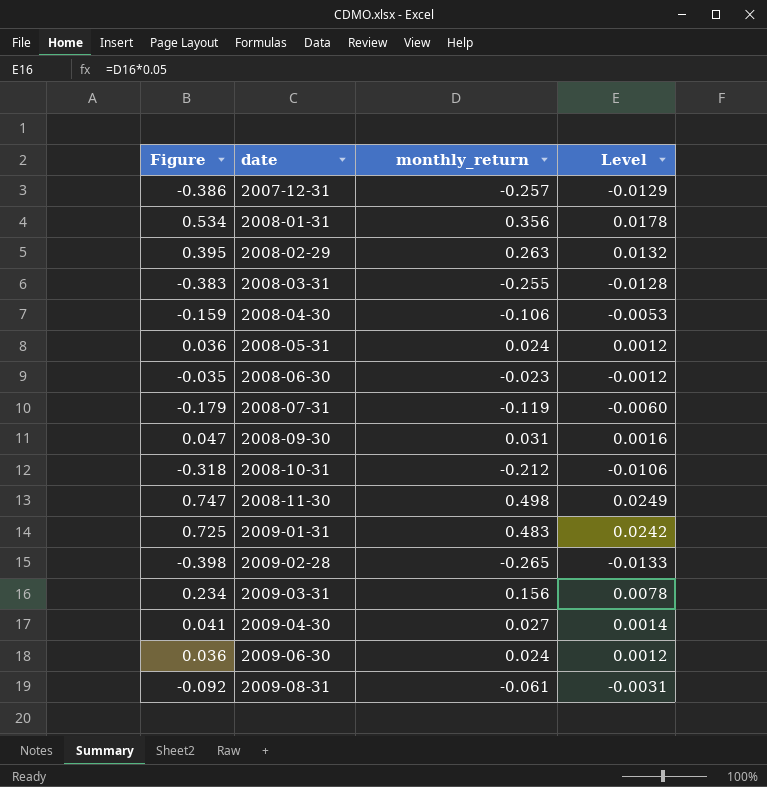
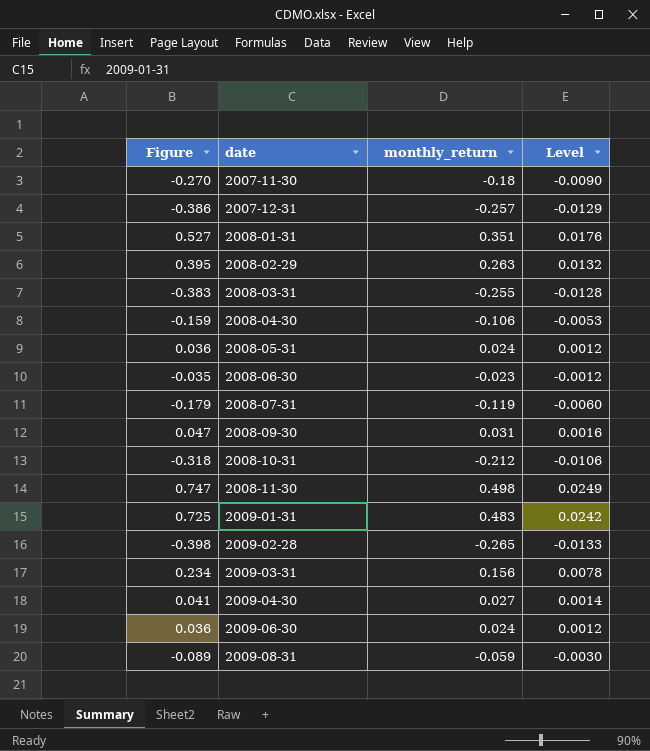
row 2007-11-30: none -> -0.270 | -0.18 | -0.0090
2008-01-31 | Figure: 0.534 -> 0.527
2008-01-31 | monthly_return: 0.356 -> 0.351
2008-01-31 | Level: 0.0178 -> 0.0176
2009-08-31 | Figure: -0.092 -> -0.089
2009-08-31 | monthly_return: -0.061 -> -0.059
2009-08-31 | Level: -0.0031 -> -0.0030

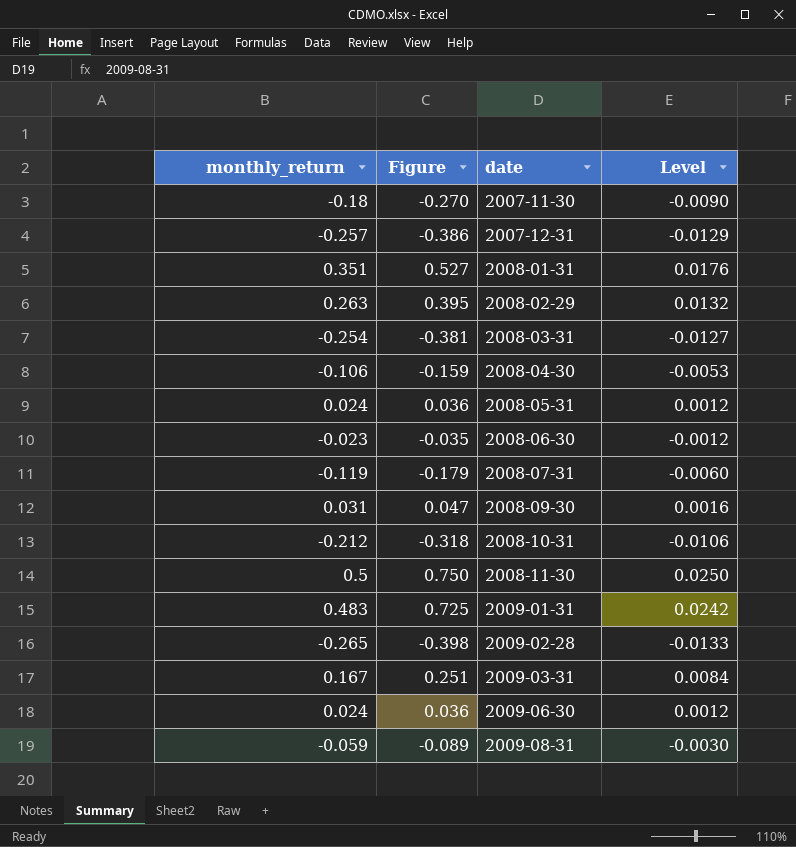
column monthly_return | position: 3 -> 1
row 2009-04-30: 0.041 | 0.027 | 0.0014 -> none
2008-03-31 | monthly_return: -0.255 -> -0.254
2008-03-31 | Figure: -0.383 -> -0.381
2008-03-31 | Level: -0.0128 -> -0.0127
2008-11-30 | monthly_return: 0.498 -> 0.5
2008-11-30 | Figure: 0.747 -> 0.750
2008-11-30 | Level: 0.0249 -> 0.0250
2009-03-31 | monthly_return: 0.156 -> 0.167
2009-03-31 | Figure: 0.234 -> 0.251
2009-03-31 | Level: 0.0078 -> 0.0084

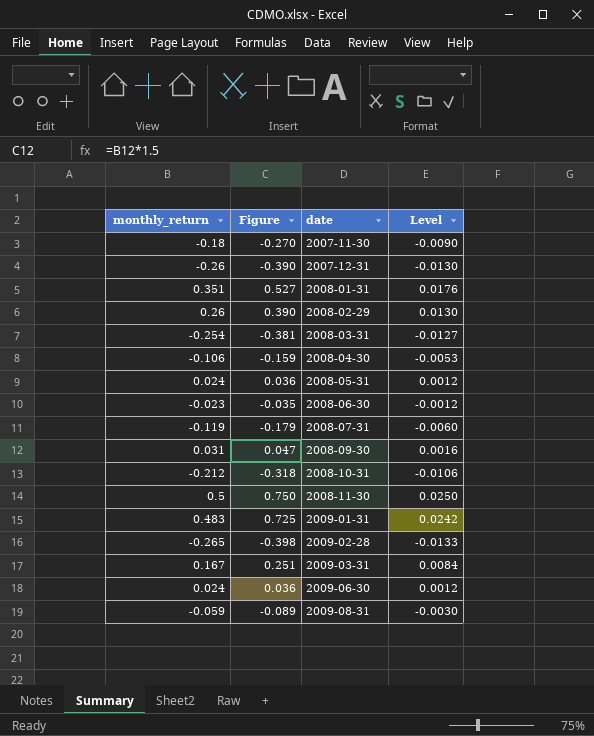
2007-12-31 | monthly_return: -0.257 -> -0.26
2007-12-31 | Figure: -0.386 -> -0.390
2007-12-31 | Level: -0.0129 -> -0.0130
2008-02-29 | monthly_return: 0.263 -> 0.26
2008-02-29 | Figure: 0.395 -> 0.390
2008-02-29 | Level: 0.0132 -> 0.0130

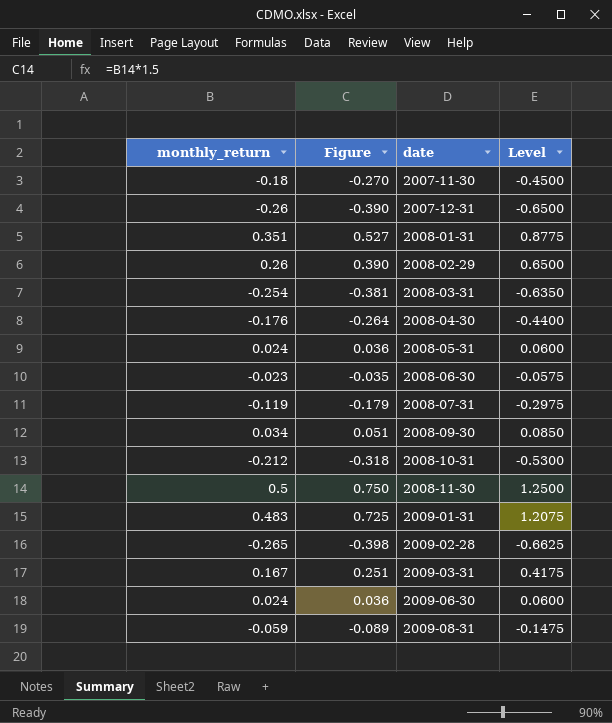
column Level | formula: [monthly_return] * 0.05 -> [monthly_return] * 2.5
2008-04-30 | monthly_return: -0.106 -> -0.176
2008-04-30 | Figure: -0.159 -> -0.264
2008-09-30 | monthly_return: 0.031 -> 0.034
2008-09-30 | Figure: 0.047 -> 0.051

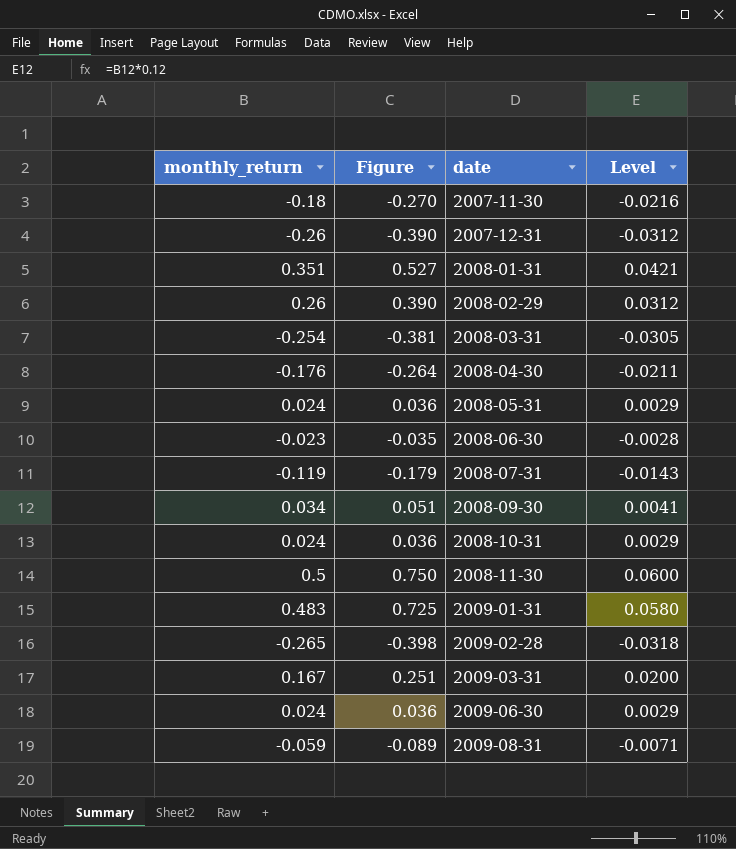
column Level | formula: [monthly_return] * 2.5 -> [monthly_return] * 0.12
2008-10-31 | monthly_return: -0.212 -> 0.024
2008-10-31 | Figure: -0.318 -> 0.036

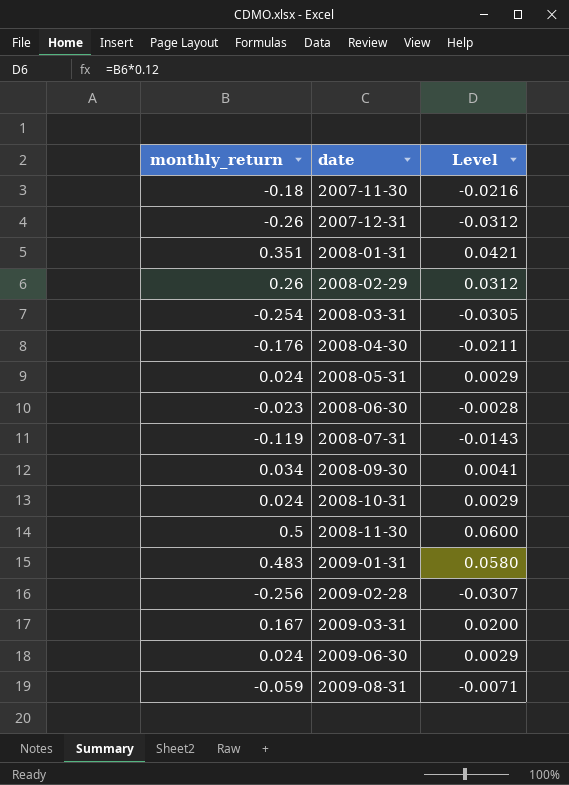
column Figure | formula: [monthly_return] * 1.5 -> none
2009-02-28 | monthly_return: -0.265 -> -0.256
2009-02-28 | Level: -0.0318 -> -0.0307

